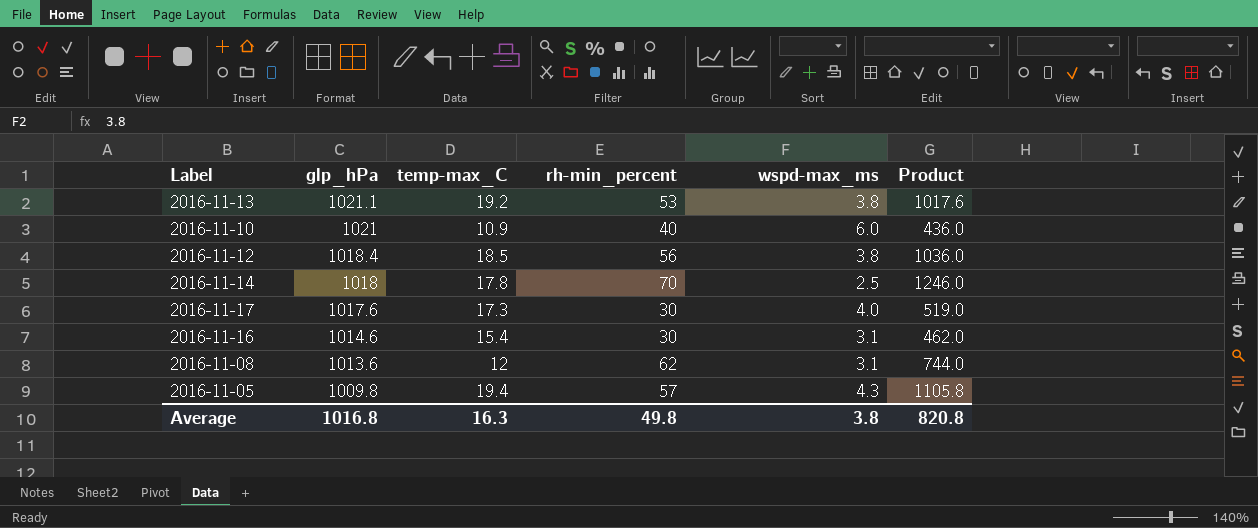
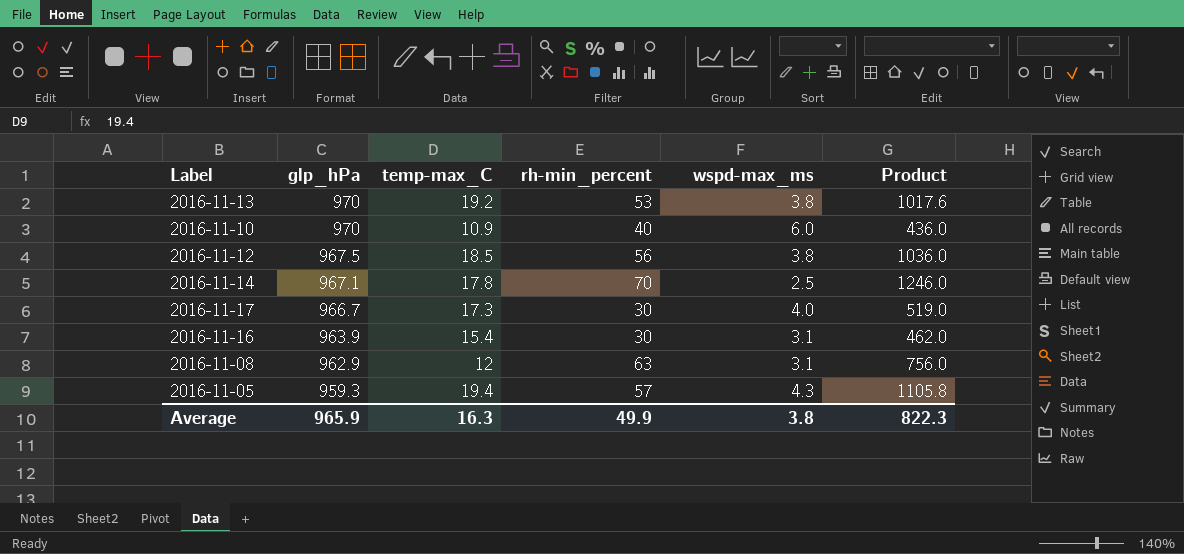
2016-11-13 | glp_hPa: 1021.1 -> 970
2016-11-10 | glp_hPa: 1021 -> 970
2016-11-12 | glp_hPa: 1018.4 -> 967.5
2016-11-14 | glp_hPa: 1018 -> 967.1
2016-11-17 | glp_hPa: 1017.6 -> 966.7
2016-11-16 | glp_hPa: 1014.6 -> 963.9
2016-11-08 | glp_hPa: 1013.6 -> 962.9
2016-11-08 | rh-min_percent: 62 -> 63
2016-11-08 | Product: 744.0 -> 756.0
2016-11-05 | glp_hPa: 1009.8 -> 959.3
Average | glp_hPa: 1016.8 -> 965.9
Average | rh-min_percent: 49.8 -> 49.9
Average | Product: 820.8 -> 822.3

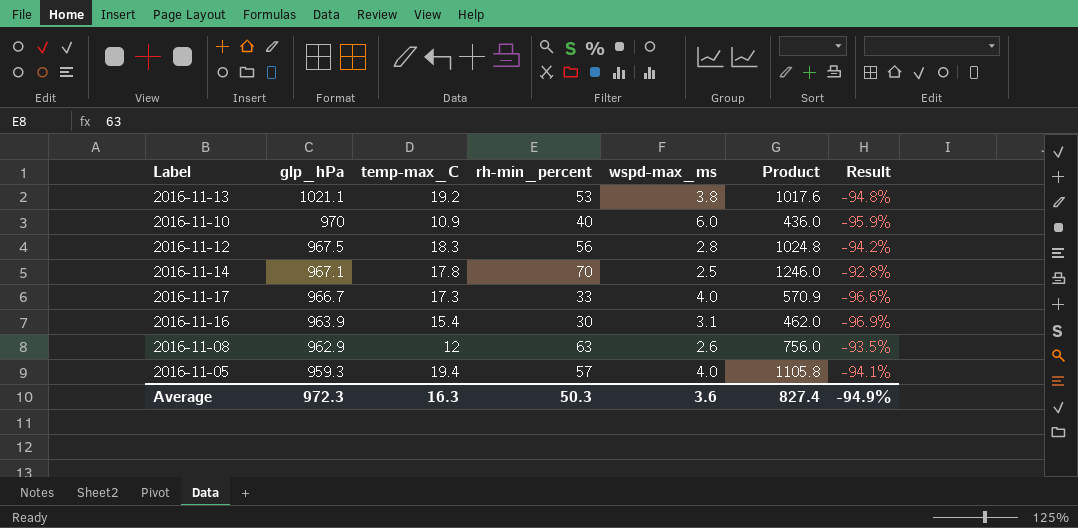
column Result | formula: none -> ([rh-min_percent] - [glp_hPa]) / [glp_hPa]
2016-11-13 | glp_hPa: 970 -> 1021.1
2016-11-12 | temp-max_C: 18.5 -> 18.3
2016-11-12 | wspd-max_ms: 3.8 -> 2.8
2016-11-12 | Product: 1036.0 -> 1024.8
2016-11-17 | rh-min_percent: 30 -> 33
2016-11-17 | Product: 519.0 -> 570.9
2016-11-08 | wspd-max_ms: 3.1 -> 2.6
2016-11-05 | wspd-max_ms: 4.3 -> 4.0
Average | glp_hPa: 965.9 -> 972.3
Average | rh-min_percent: 49.9 -> 50.3
Average | wspd-max_ms: 3.8 -> 3.6
Average | Product: 822.3 -> 827.4

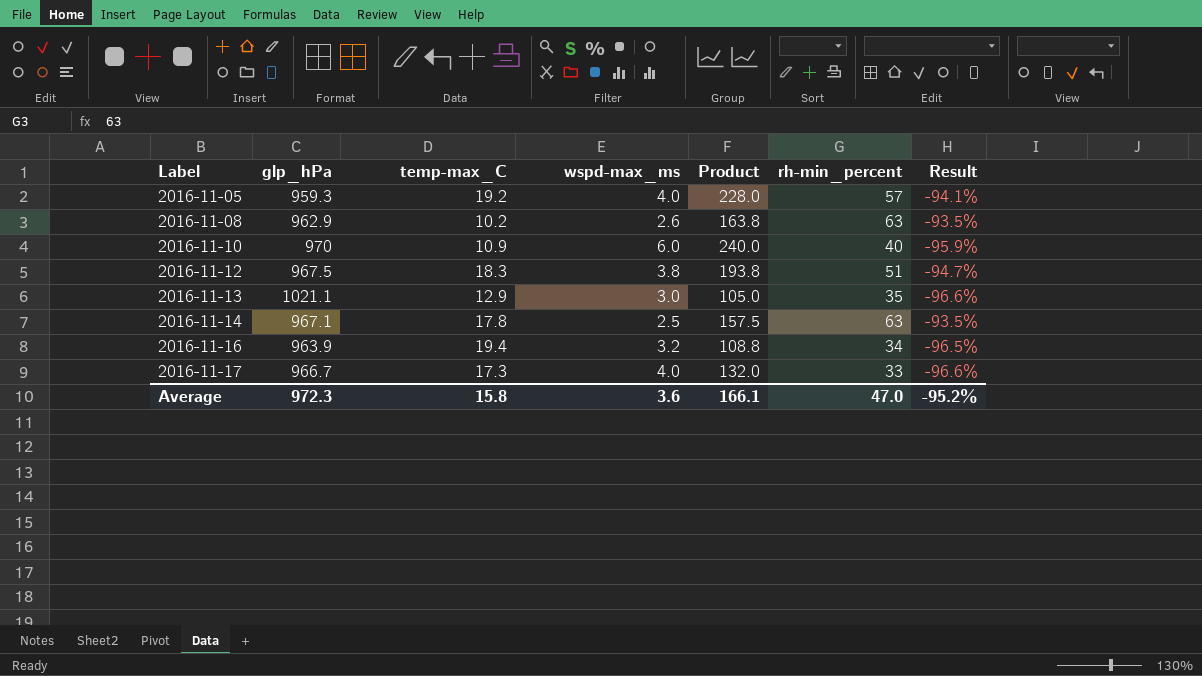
row order: glp_hPa descending -> Label ascending
column Product | formula: [temp-max_C] * [rh-min_percent] -> [wspd-max_ms] * [rh-min_percent]
column rh-min_percent | position: 4 -> 6
2016-11-05 | temp-max_C: 19.4 -> 19.2
2016-11-08 | temp-max_C: 12 -> 10.2
2016-11-12 | wspd-max_ms: 2.8 -> 3.8
2016-11-12 | rh-min_percent: 56 -> 51
2016-11-12 | Result: -94.2% -> -94.7%
2016-11-13 | temp-max_C: 19.2 -> 12.9
2016-11-13 | wspd-max_ms: 3.8 -> 3.0
2016-11-13 | rh-min_percent: 53 -> 35
2016-11-13 | Result: -94.8% -> -96.6%
2016-11-14 | rh-min_percent: 70 -> 63
2016-11-14 | Result: -92.8% -> -93.5%
2016-11-16 | temp-max_C: 15.4 -> 19.4
2016-11-16 | wspd-max_ms: 3.1 -> 3.2
2016-11-16 | rh-min_percent: 30 -> 34
2016-11-16 | Result: -96.9% -> -96.5%
Average | temp-max_C: 16.3 -> 15.8
Average | Product: 827.4 -> 166.1
Average | rh-min_percent: 50.3 -> 47.0
Average | Result: -94.9% -> -95.2%

